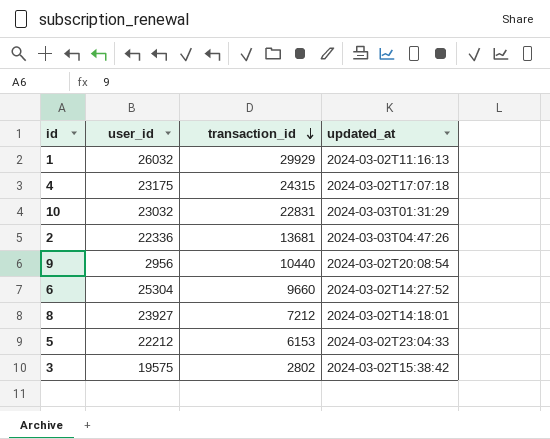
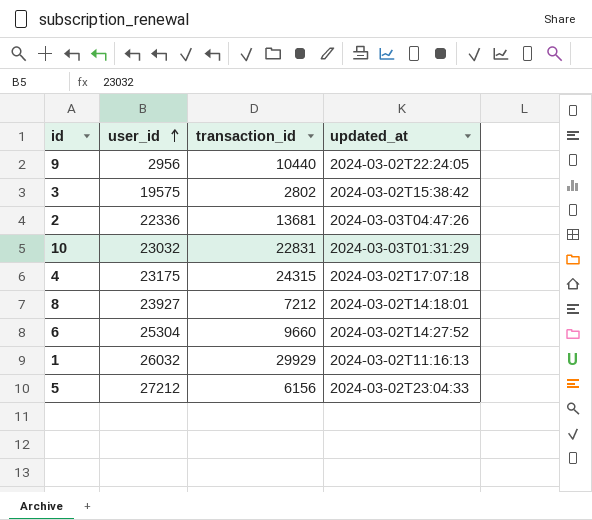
row order: transaction_id descending -> user_id ascending
9 | updated_at: 2024-03-02T20:08:54 -> 2024-03-02T22:24:05
5 | user_id: 22212 -> 27212
5 | transaction_id: 6153 -> 6156

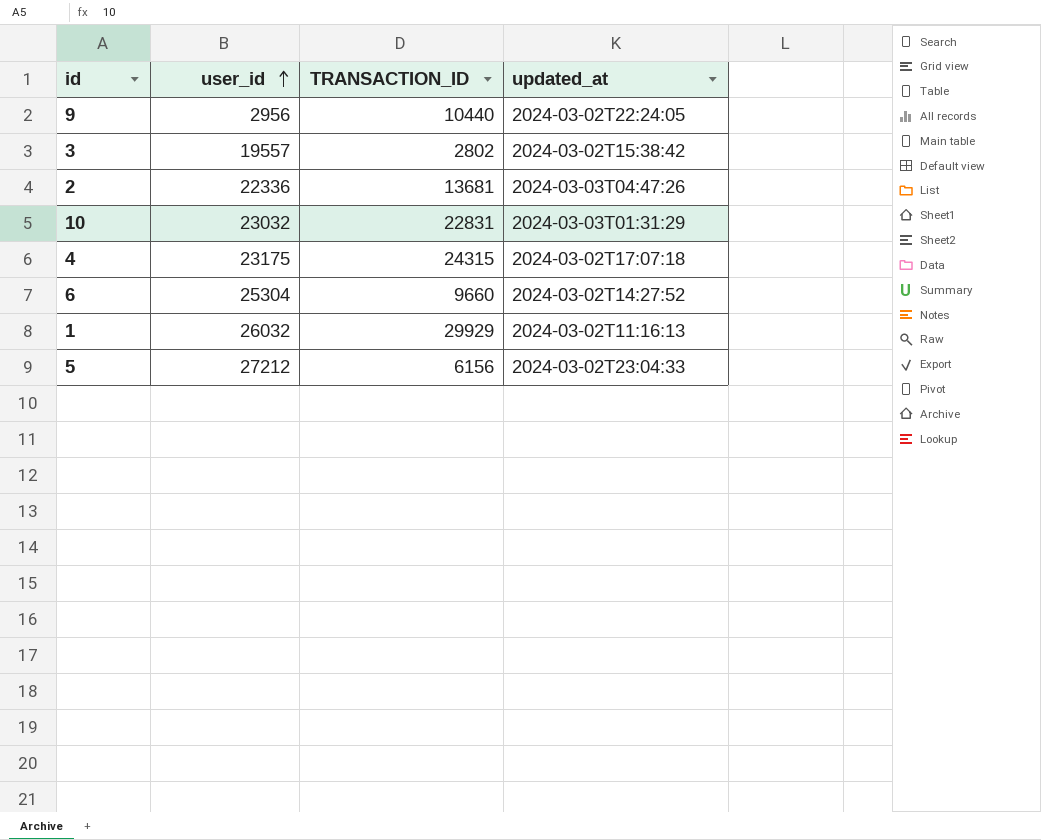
column name: transaction_id -> TRANSACTION_ID
row 8: 23927 | 7212 | 2024-03-02T14:18:01 -> none
3 | user_id: 19575 -> 19557

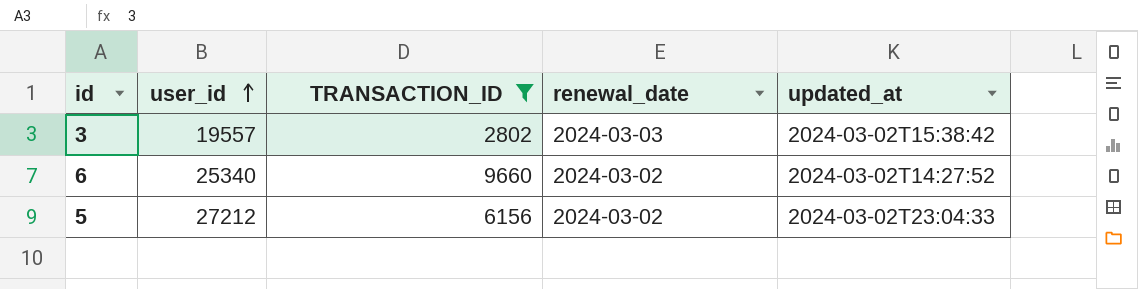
filter: none -> TRANSACTION_ID <= 9660
column renewal_date | position: none -> 4
6 | user_id: 25304 -> 25340

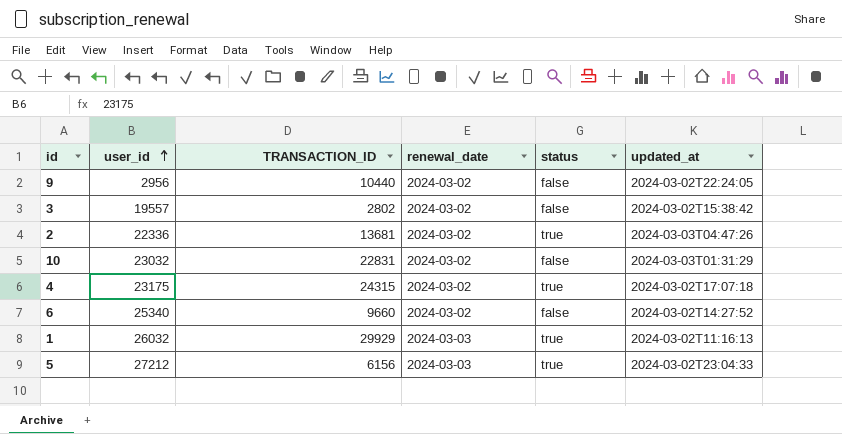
filter: TRANSACTION_ID <= 9660 -> none
column status | position: none -> 5
3 | renewal_date: 2024-03-03 -> 2024-03-02
5 | renewal_date: 2024-03-02 -> 2024-03-03

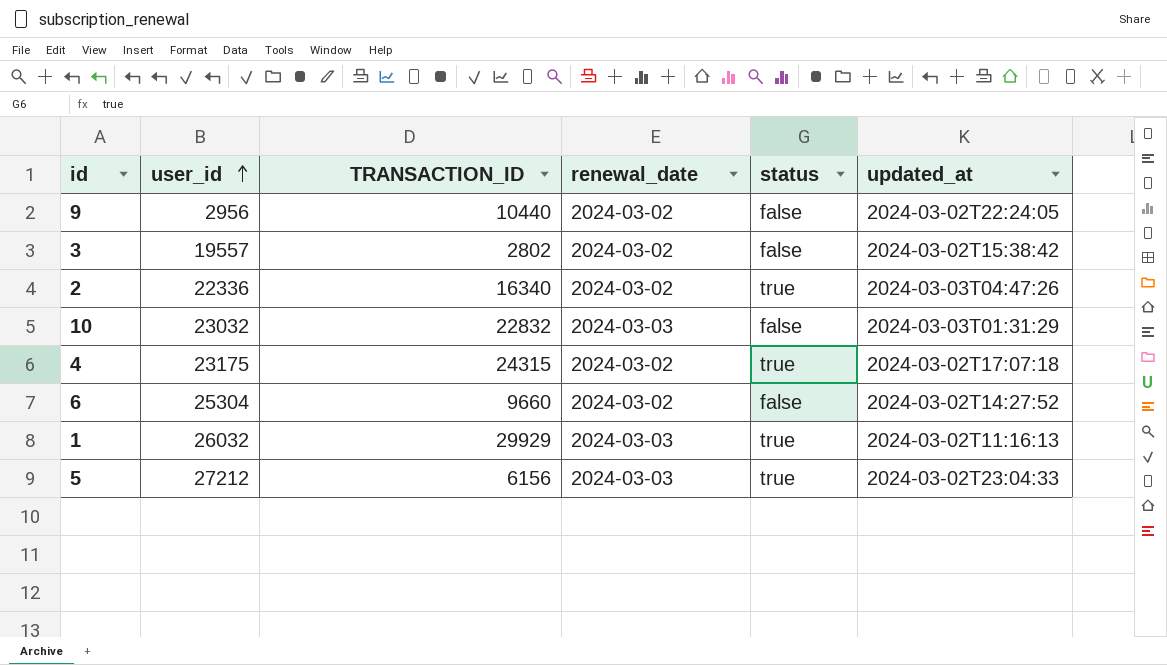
2 | TRANSACTION_ID: 13681 -> 16340
10 | TRANSACTION_ID: 22831 -> 22832
10 | renewal_date: 2024-03-02 -> 2024-03-03
6 | user_id: 25340 -> 25304

